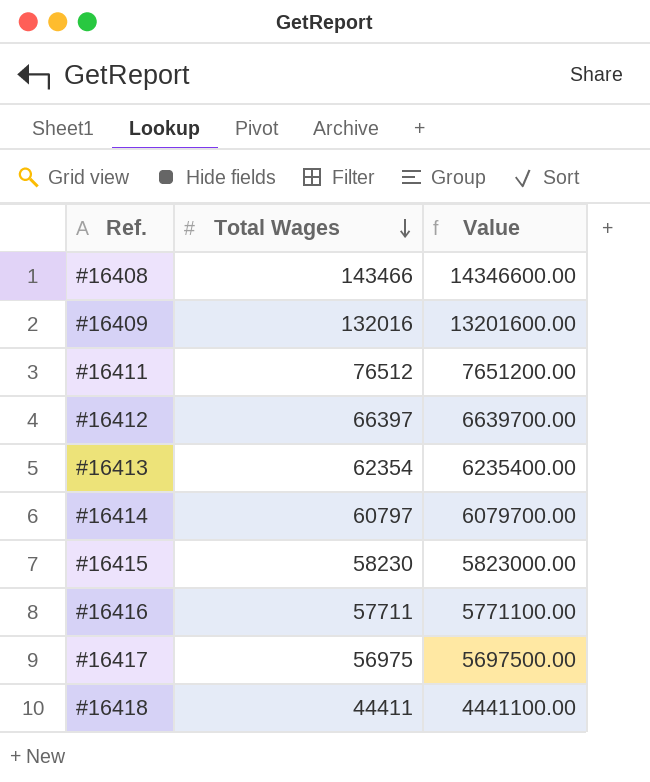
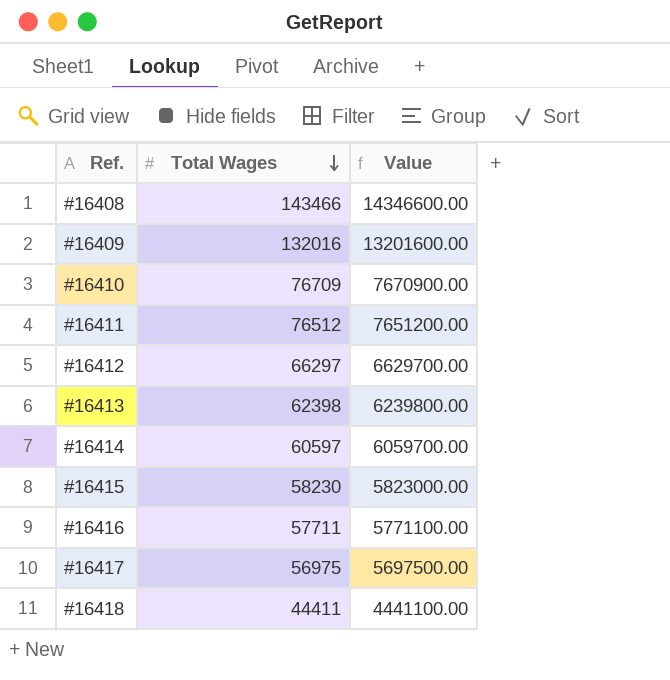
row #16410: none -> 76709 | 7670900.00
#16412 | Total Wages: 66397 -> 66297
#16412 | Value: 6639700.00 -> 6629700.00
#16413 | Total Wages: 62354 -> 62398
#16413 | Value: 6235400.00 -> 6239800.00
#16414 | Total Wages: 60797 -> 60597
#16414 | Value: 6079700.00 -> 6059700.00

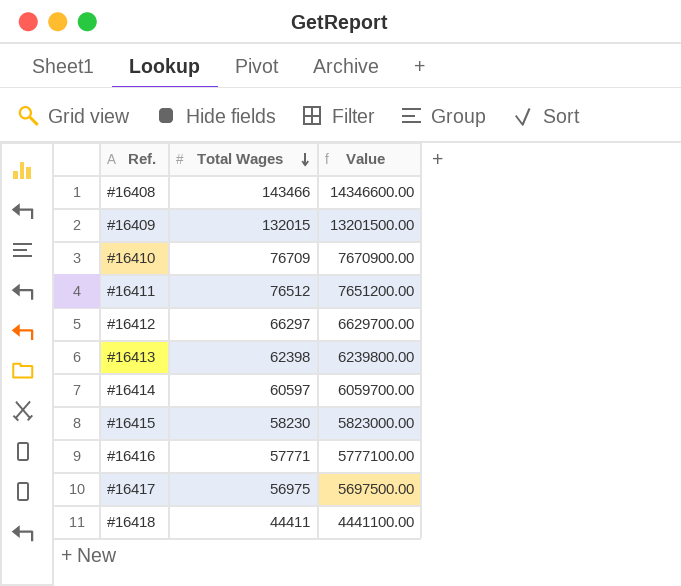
#16409 | Total Wages: 132016 -> 132015
#16409 | Value: 13201600.00 -> 13201500.00
#16416 | Total Wages: 57711 -> 57771
#16416 | Value: 5771100.00 -> 5777100.00

